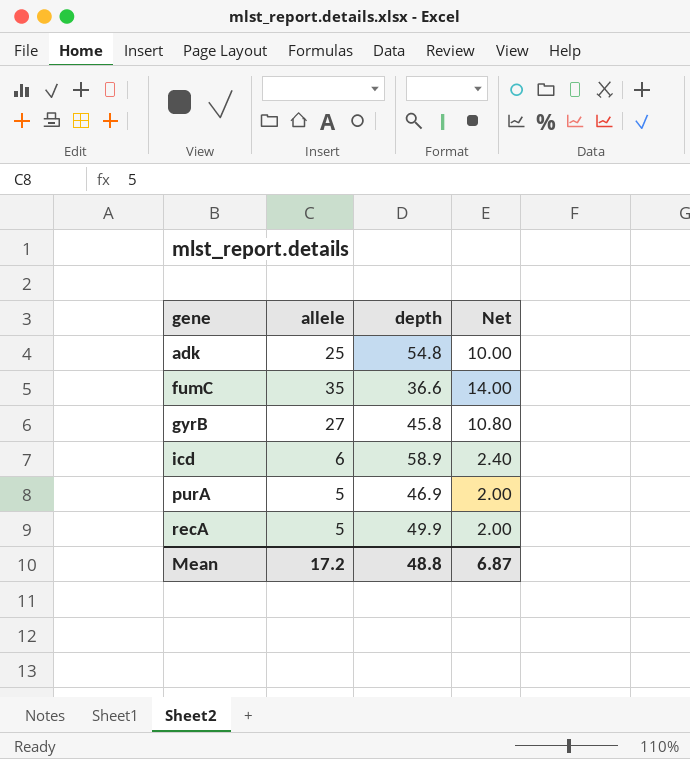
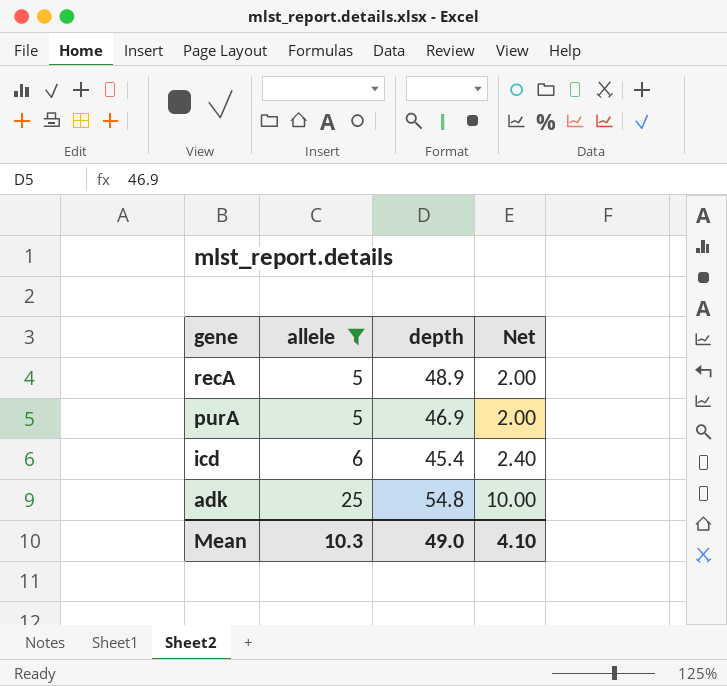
filter: none -> allele <= 25
row order: gene ascending -> gene descending
recA | depth: 49.9 -> 48.9
icd | depth: 58.9 -> 45.4
Mean | allele: 17.2 -> 10.3
Mean | depth: 48.8 -> 49.0
Mean | Net: 6.87 -> 4.10

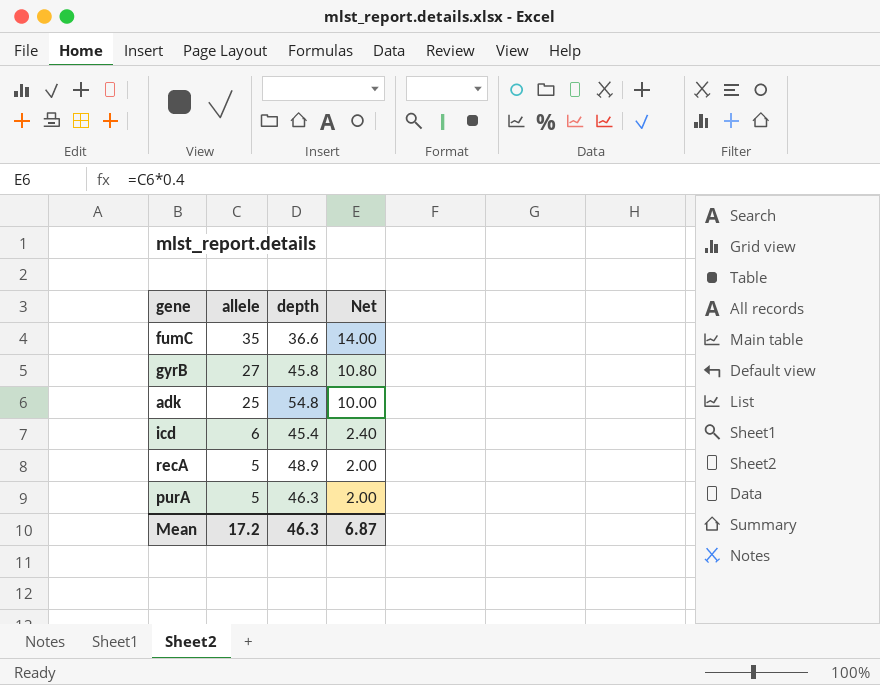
filter: allele <= 25 -> none
row order: gene descending -> allele descending
purA | depth: 46.9 -> 46.3
Mean | allele: 10.3 -> 17.2
Mean | depth: 49.0 -> 46.3
Mean | Net: 4.10 -> 6.87

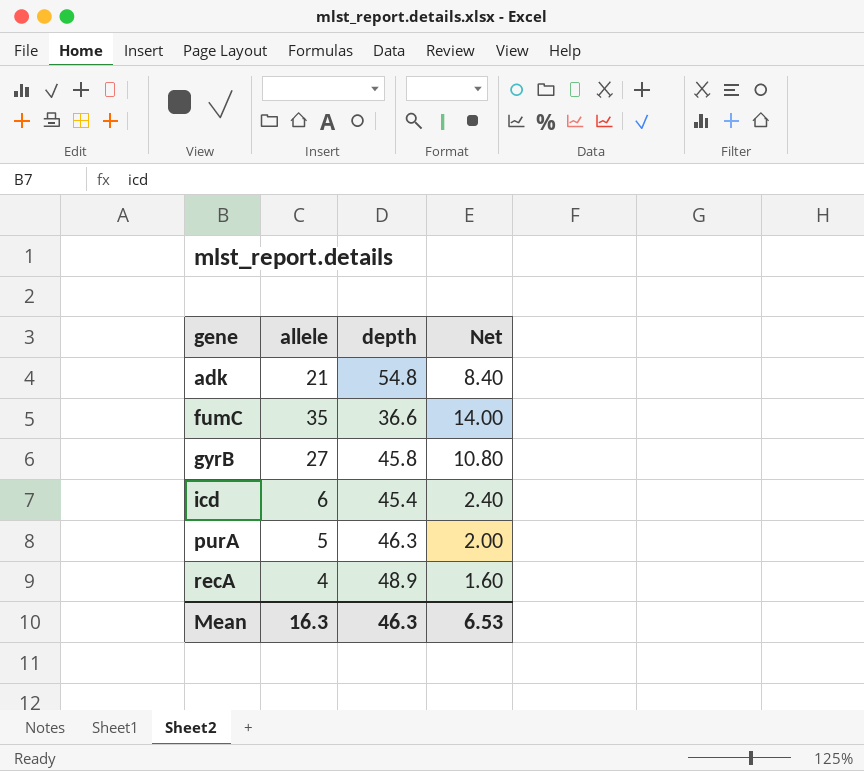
row order: allele descending -> gene ascending
adk | allele: 25 -> 21
adk | Net: 10.00 -> 8.40
recA | allele: 5 -> 4
recA | Net: 2.00 -> 1.60
Mean | allele: 17.2 -> 16.3
Mean | Net: 6.87 -> 6.53

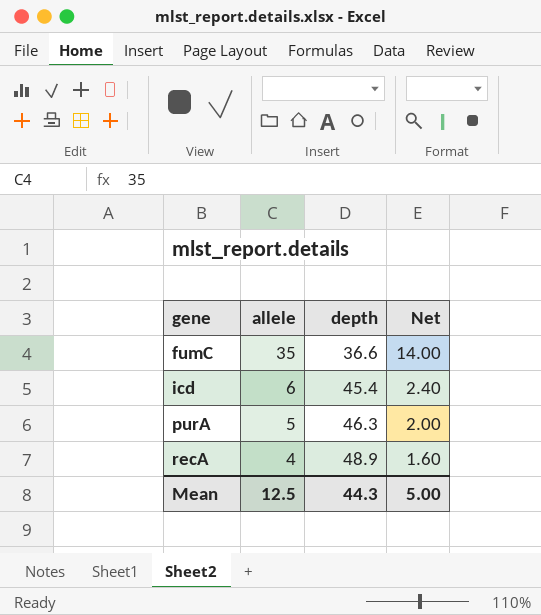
row adk: 21 | 54.8 | 8.40 -> none
row gyrB: 27 | 45.8 | 10.80 -> none
Mean | allele: 16.3 -> 12.5
Mean | depth: 46.3 -> 44.3
Mean | Net: 6.53 -> 5.00

